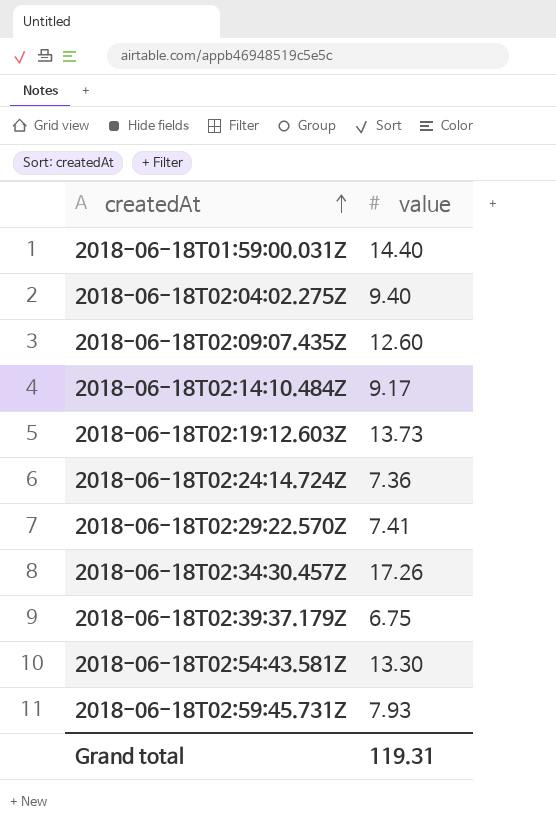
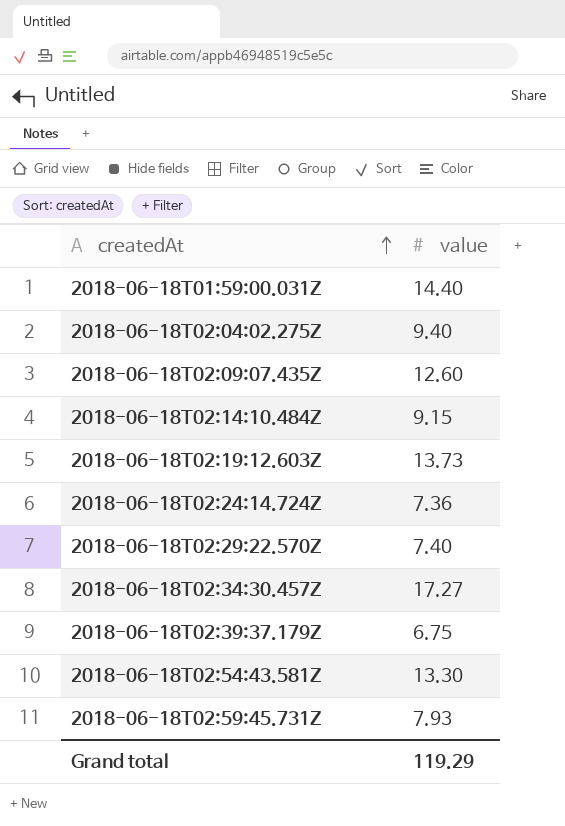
2018-06-18T02:14:10.484Z | value: 9.17 -> 9.15
2018-06-18T02:29:22.570Z | value: 7.41 -> 7.40
2018-06-18T02:34:30.457Z | value: 17.26 -> 17.27
Grand total | value: 119.31 -> 119.29

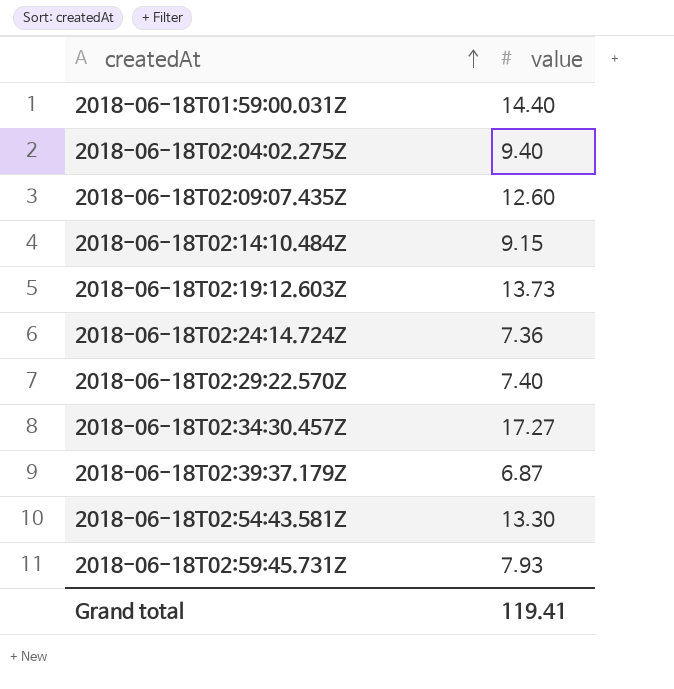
2018-06-18T02:39:37.179Z | value: 6.75 -> 6.87
Grand total | value: 119.29 -> 119.41

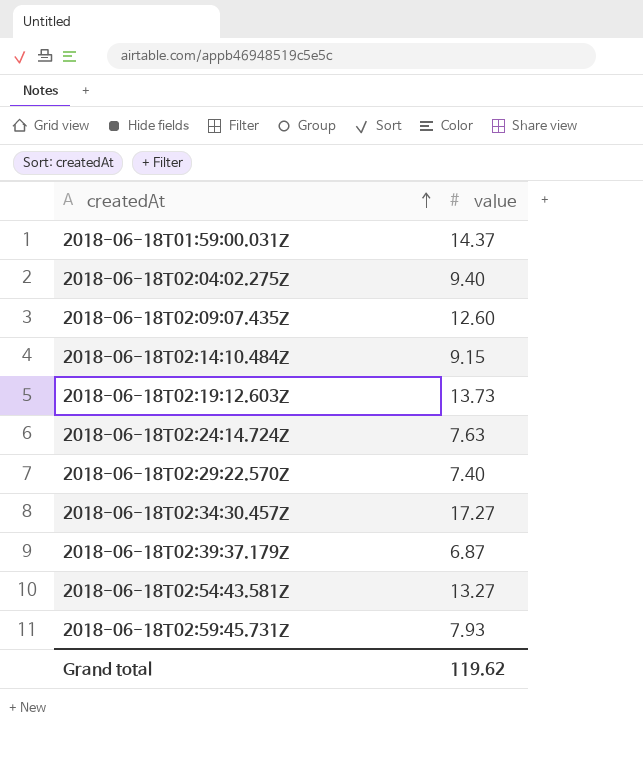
2018-06-18T01:59:00.031Z | value: 14.40 -> 14.37
2018-06-18T02:24:14.724Z | value: 7.36 -> 7.63
2018-06-18T02:54:43.581Z | value: 13.30 -> 13.27
Grand total | value: 119.41 -> 119.62

